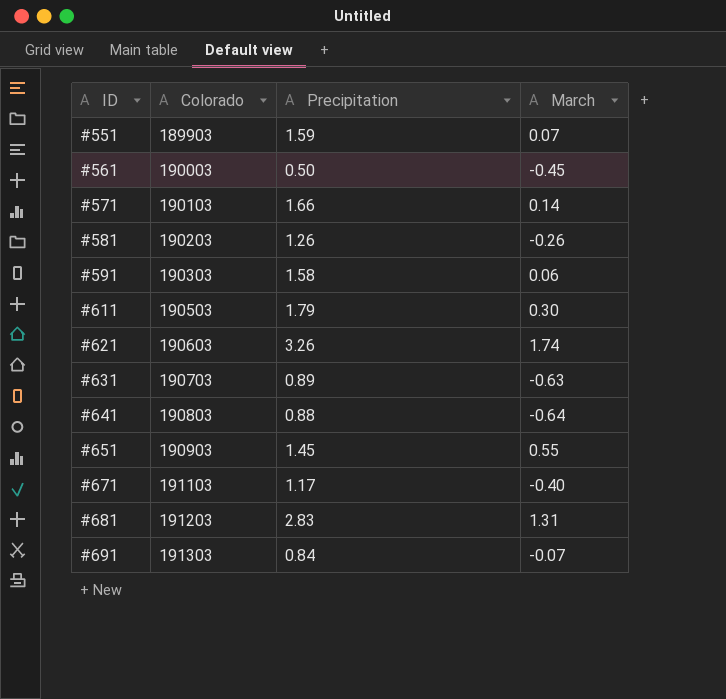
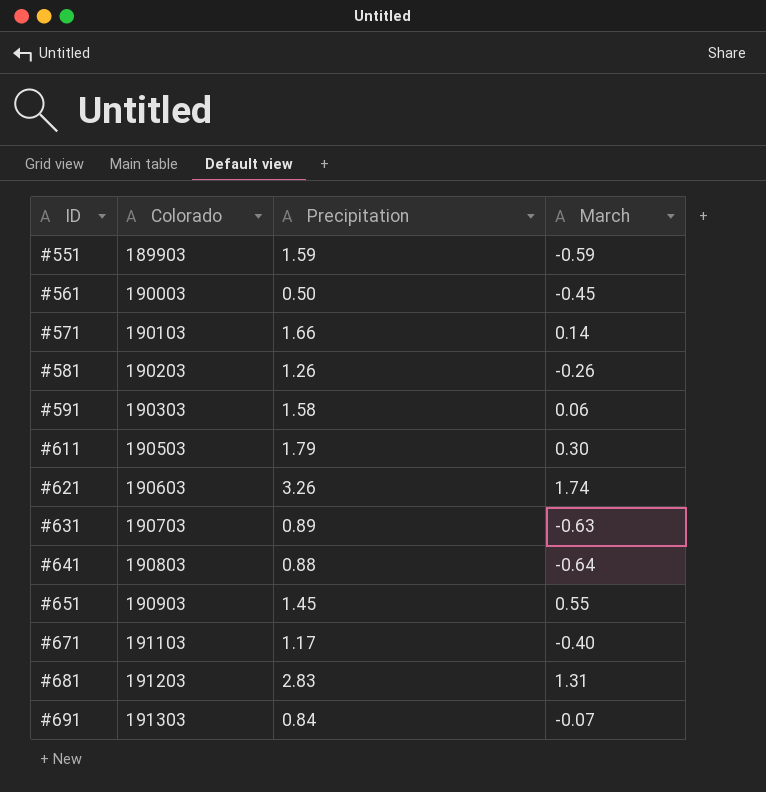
#551 | March: 0.07 -> -0.59

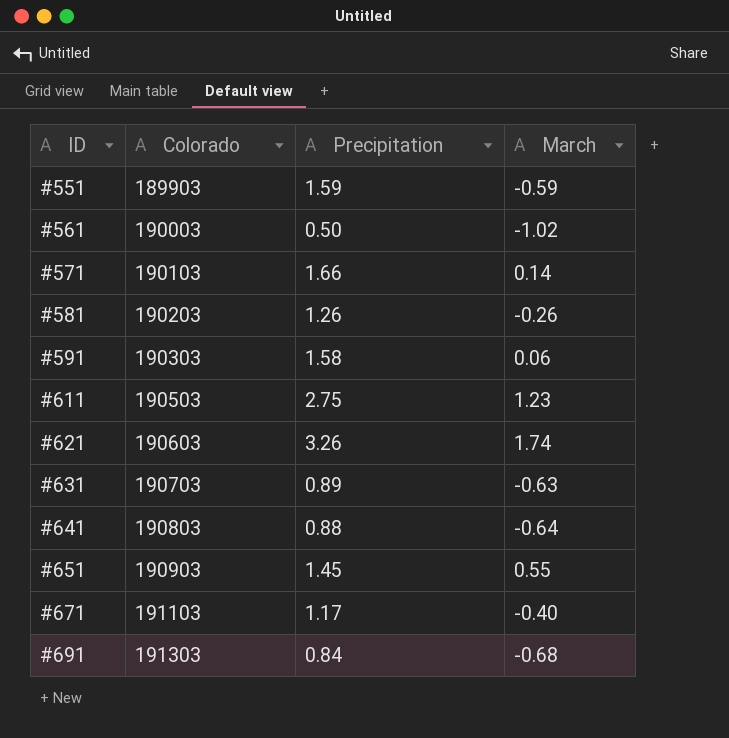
row #681: 191203 | 2.83 | 1.31 -> none
#561 | March: -0.45 -> -1.02
#611 | Precipitation: 1.79 -> 2.75
#611 | March: 0.30 -> 1.23
#691 | March: -0.07 -> -0.68

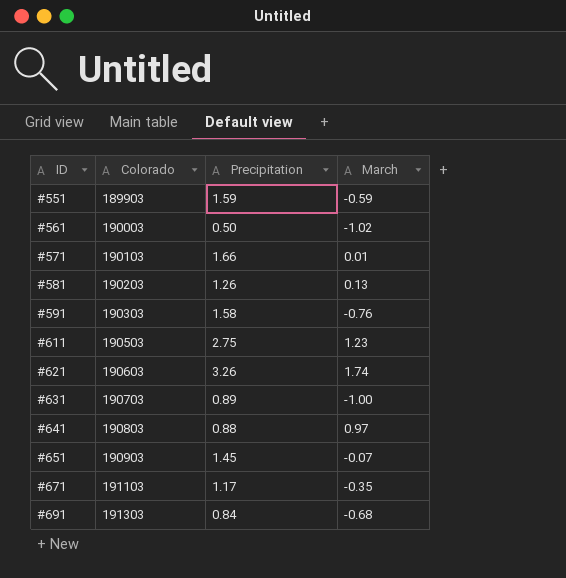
#571 | March: 0.14 -> 0.01
#581 | March: -0.26 -> 0.13
#591 | March: 0.06 -> -0.76
#631 | March: -0.63 -> -1.00
#641 | March: -0.64 -> 0.97
#651 | March: 0.55 -> -0.07
#671 | March: -0.40 -> -0.35

